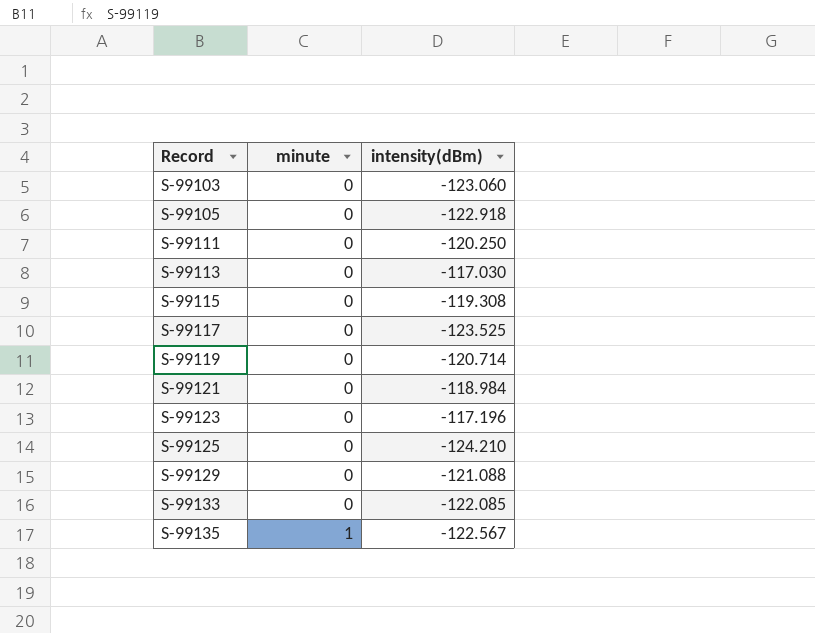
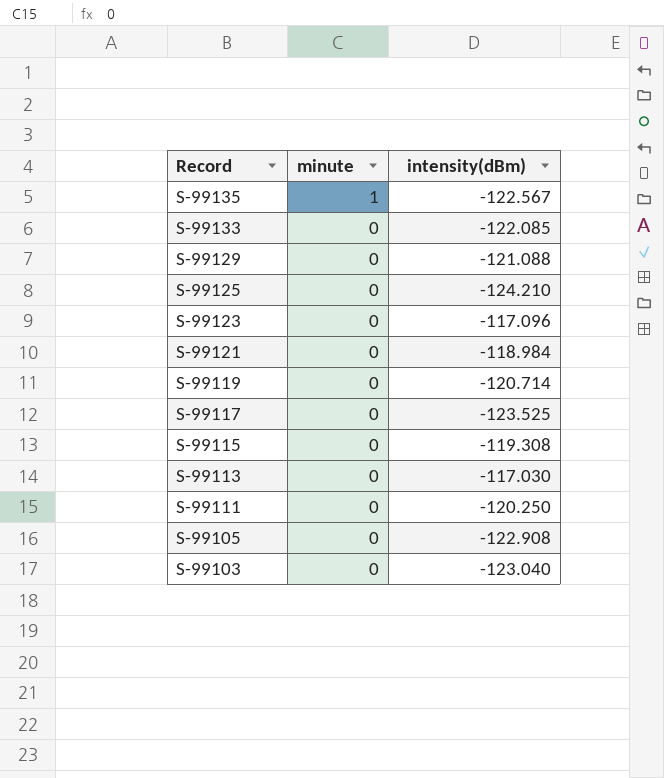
row order: Record ascending -> Record descending
S-99123 | intensity(dBm): -117.196 -> -117.096
S-99105 | intensity(dBm): -122.918 -> -122.908
S-99103 | intensity(dBm): -123.060 -> -123.040

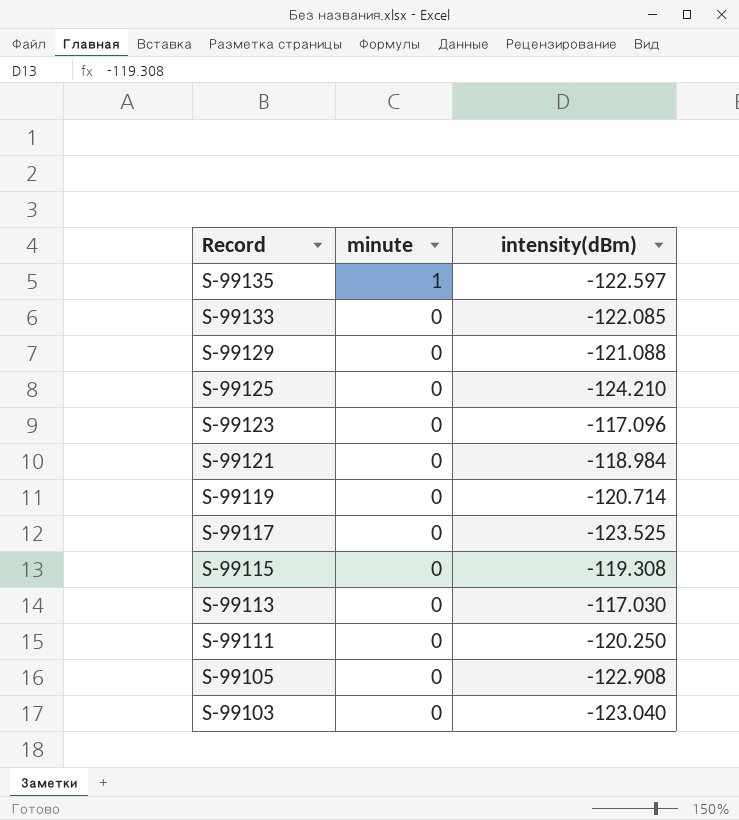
S-99135 | intensity(dBm): -122.567 -> -122.597

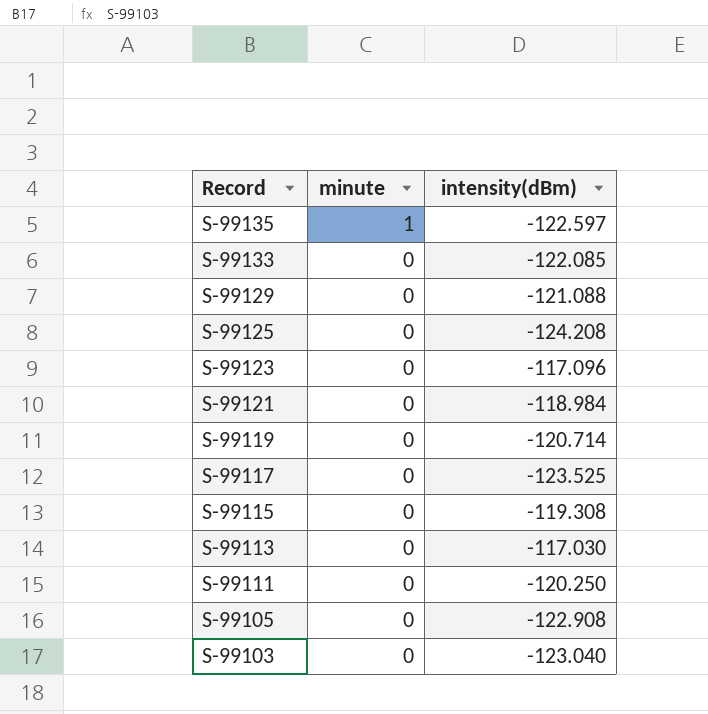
S-99125 | intensity(dBm): -124.210 -> -124.208

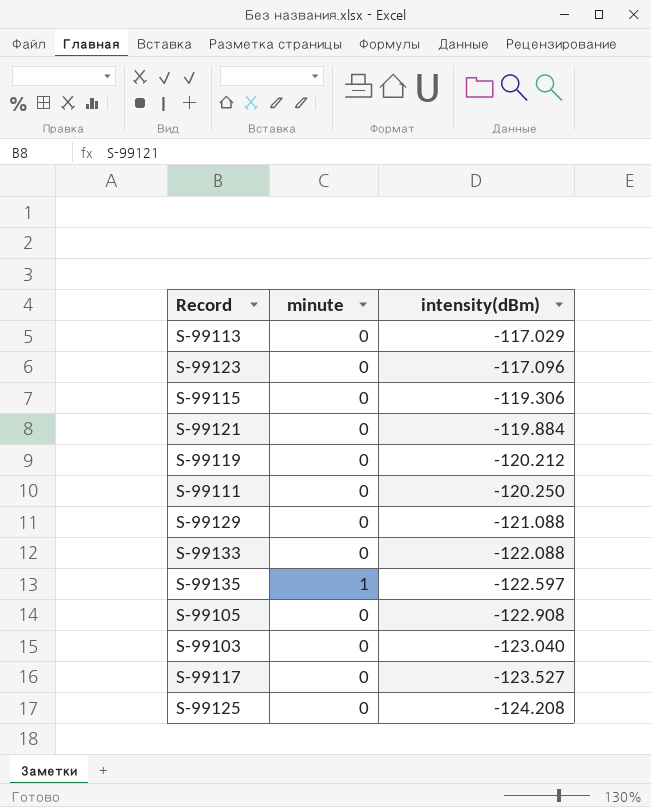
row order: Record descending -> intensity(dBm) descending
S-99113 | intensity(dBm): -117.030 -> -117.029
S-99115 | intensity(dBm): -119.308 -> -119.306
S-99121 | intensity(dBm): -118.984 -> -119.884
S-99119 | intensity(dBm): -120.714 -> -120.212
S-99133 | intensity(dBm): -122.085 -> -122.088
S-99117 | intensity(dBm): -123.525 -> -123.527

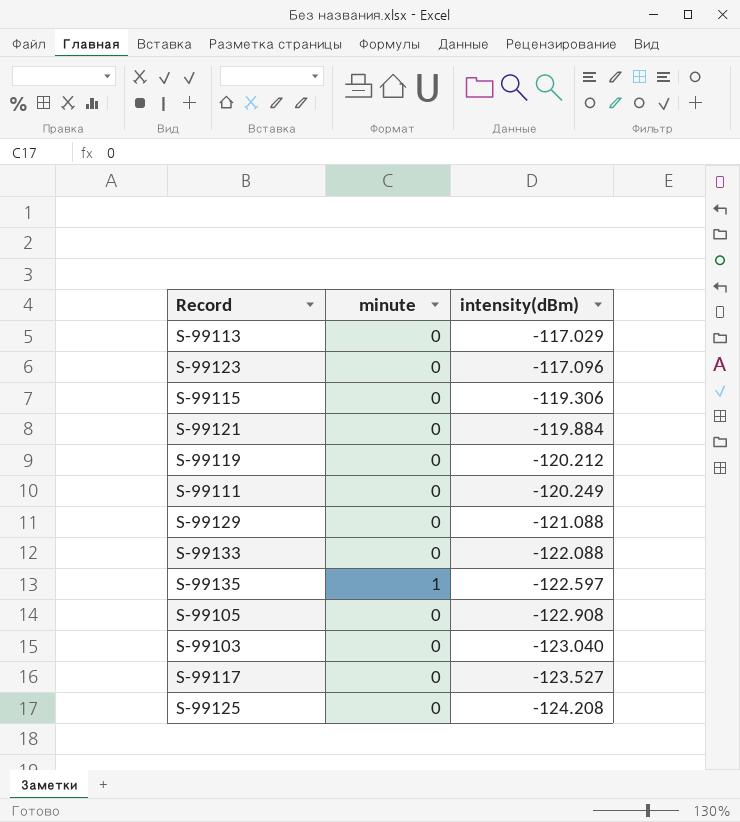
S-99111 | intensity(dBm): -120.250 -> -120.249

